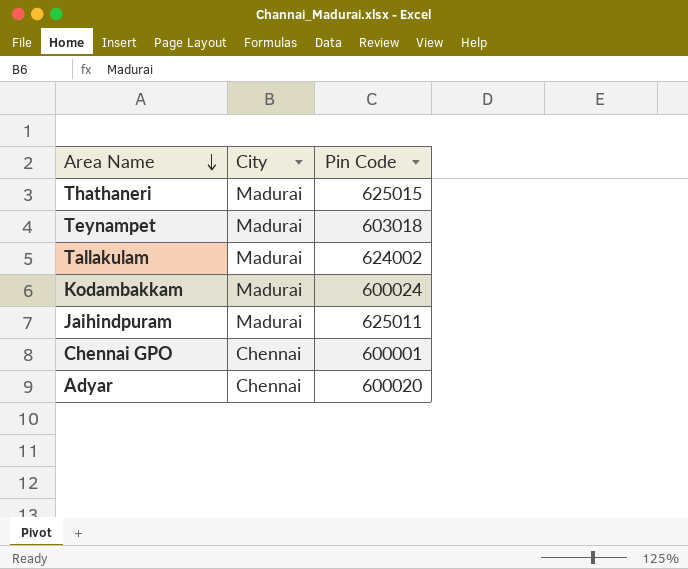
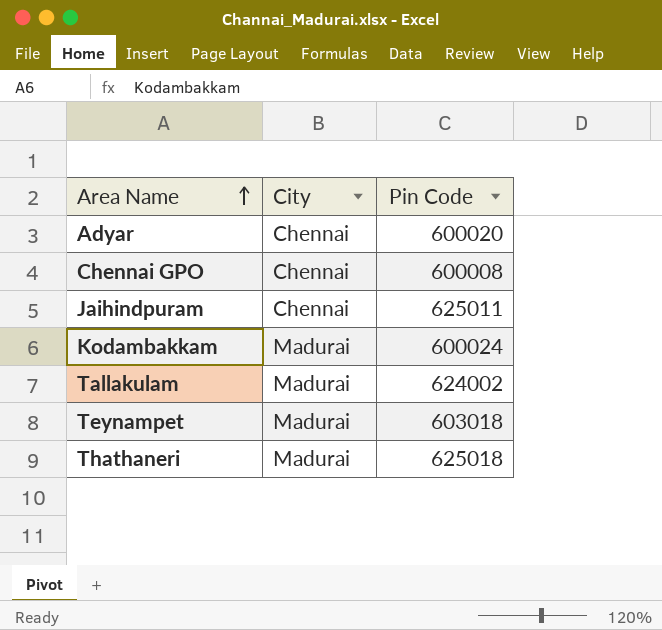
row order: Area Name descending -> Area Name ascending
Chennai GPO | Pin Code: 600001 -> 600008
Jaihindpuram | City: Madurai -> Chennai
Thathaneri | Pin Code: 625015 -> 625018

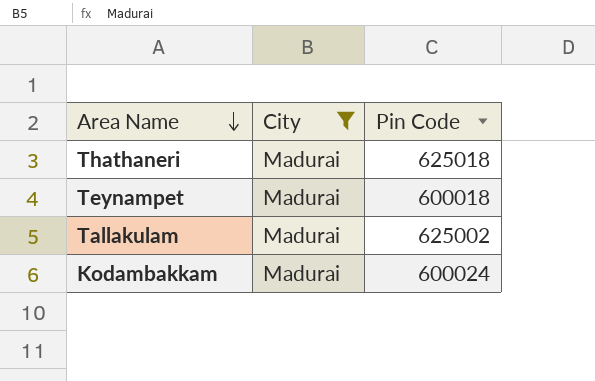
filter: none -> City = Madurai
row order: Area Name ascending -> Area Name descending
Teynampet | Pin Code: 603018 -> 600018
Tallakulam | Pin Code: 624002 -> 625002

